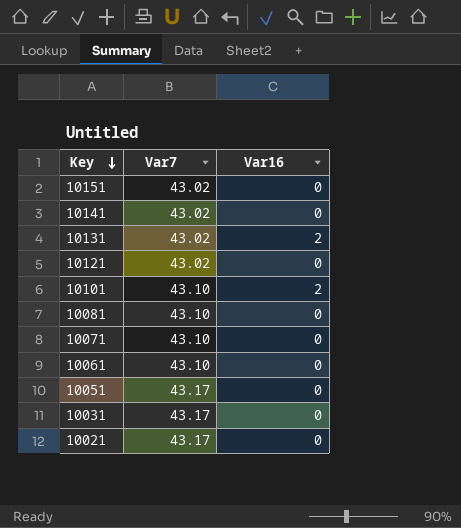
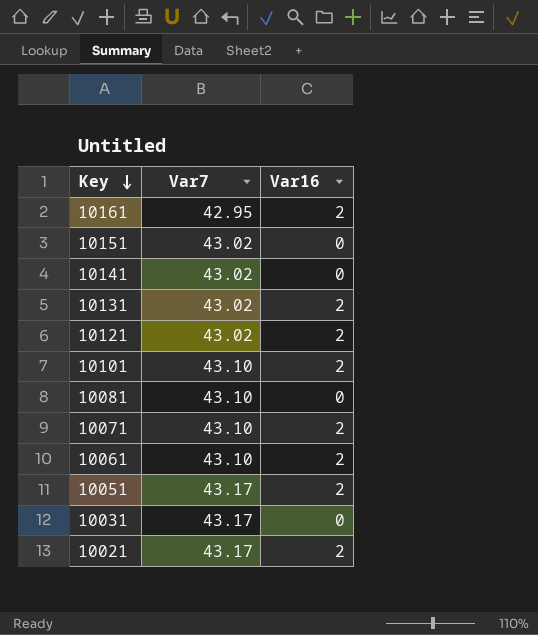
row 10161: none -> 42.95 | 2
10121 | Var16: 0 -> 2
10071 | Var16: 0 -> 2
10061 | Var16: 0 -> 2
10051 | Var16: 0 -> 2
10021 | Var16: 0 -> 2

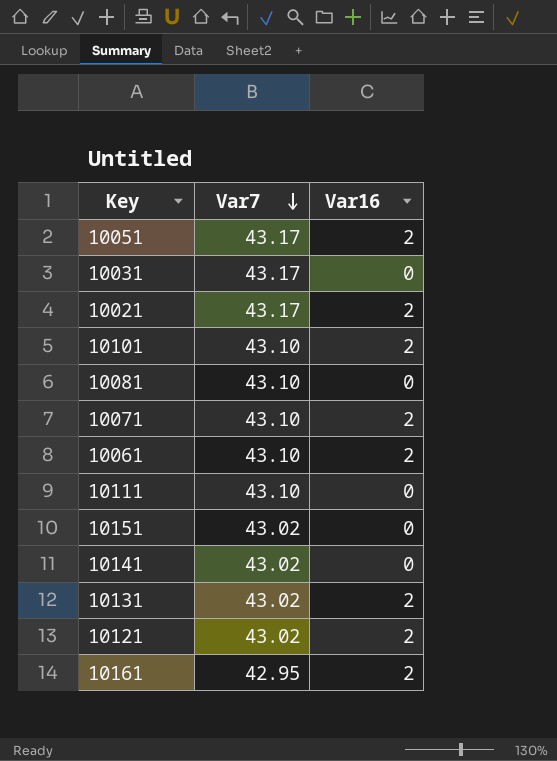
row order: Key descending -> Var7 descending
row 10111: none -> 43.10 | 0

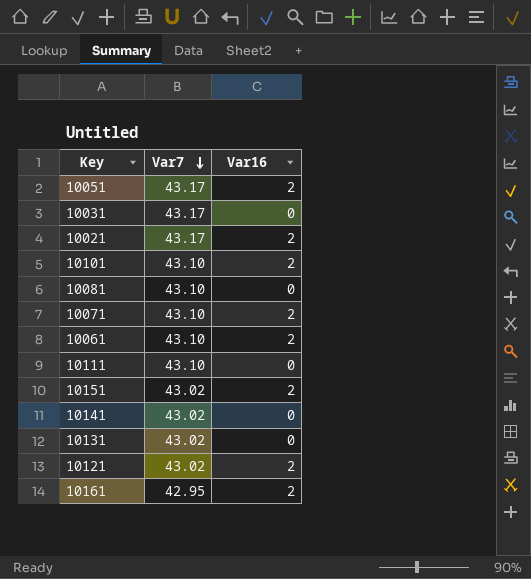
10151 | Var16: 0 -> 2
10131 | Var16: 2 -> 0

